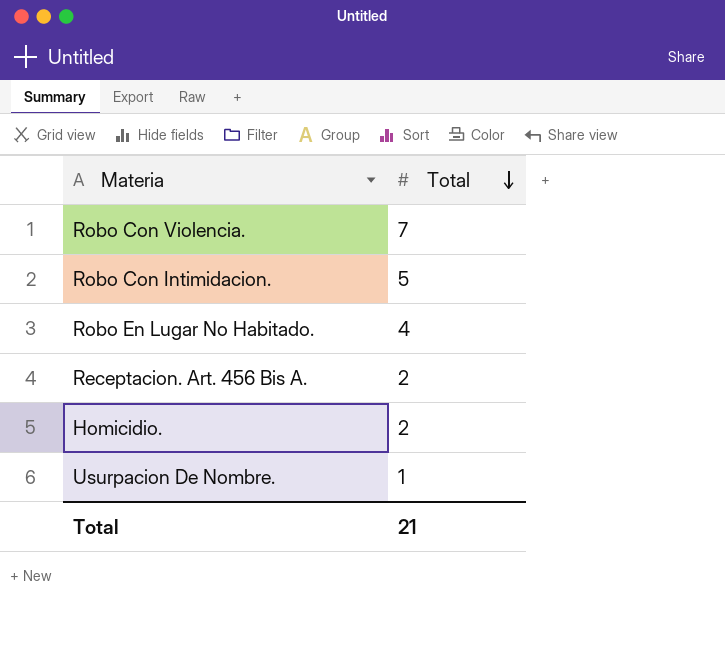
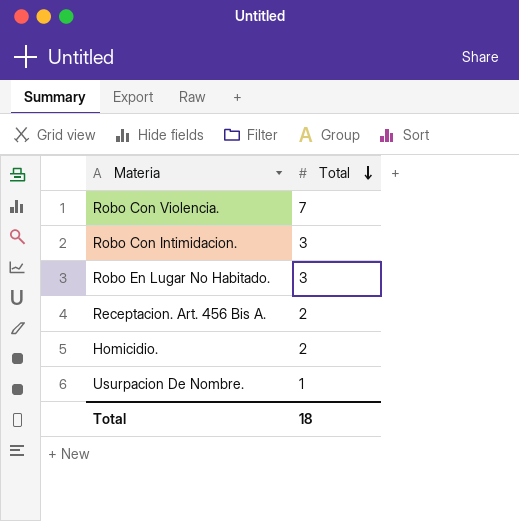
Robo Con Intimidacion. | Total: 5 -> 3
Robo En Lugar No Habitado. | Total: 4 -> 3
Total | Total: 21 -> 18

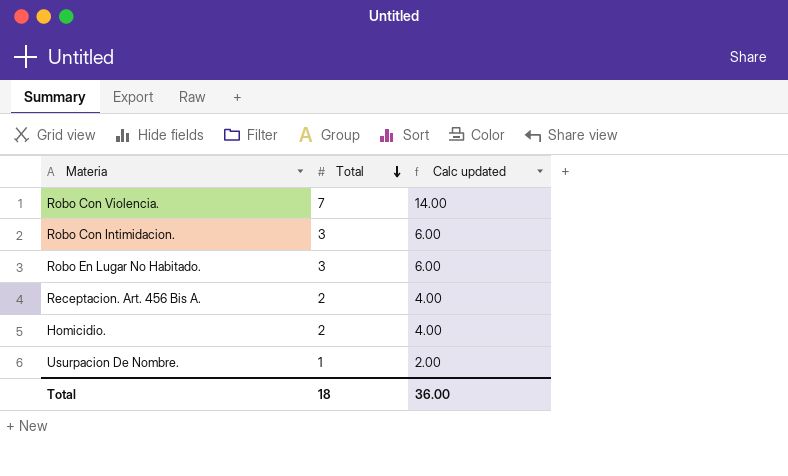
column Calc updated | formula: none -> [Total] * 2

